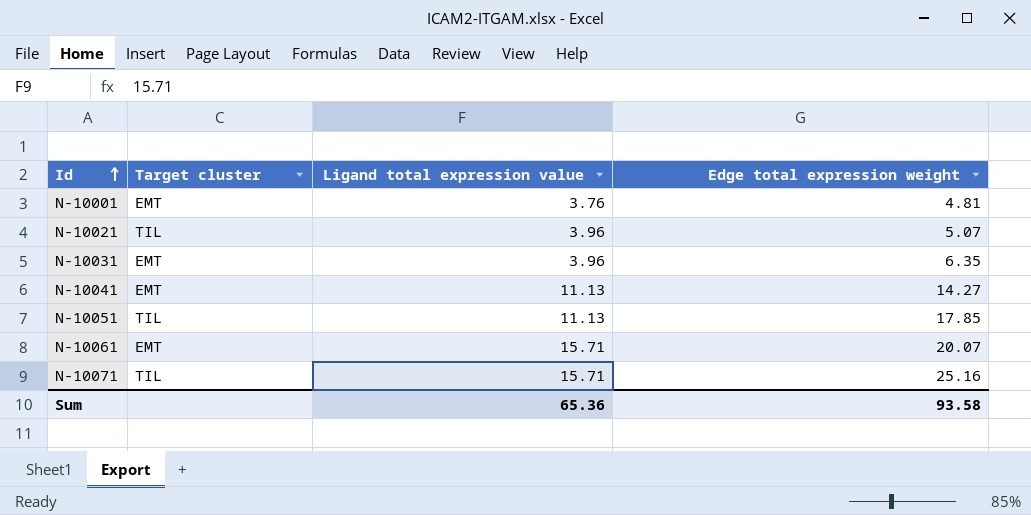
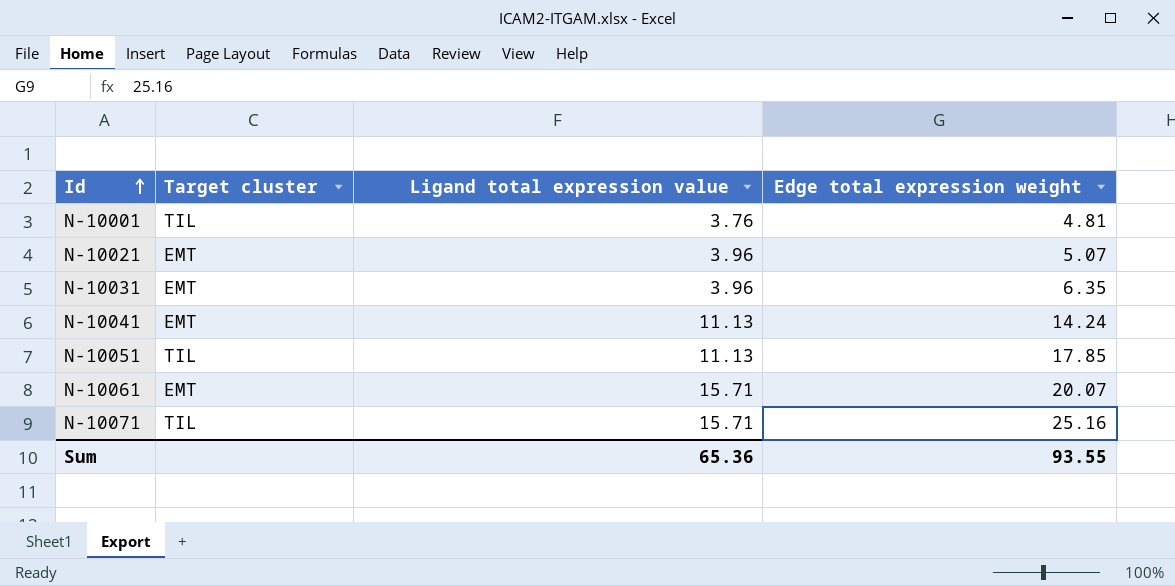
N-10001 | Target cluster: EMT -> TIL
N-10021 | Target cluster: TIL -> EMT
N-10041 | Edge total expression weight: 14.27 -> 14.24
Sum | Edge total expression weight: 93.58 -> 93.55

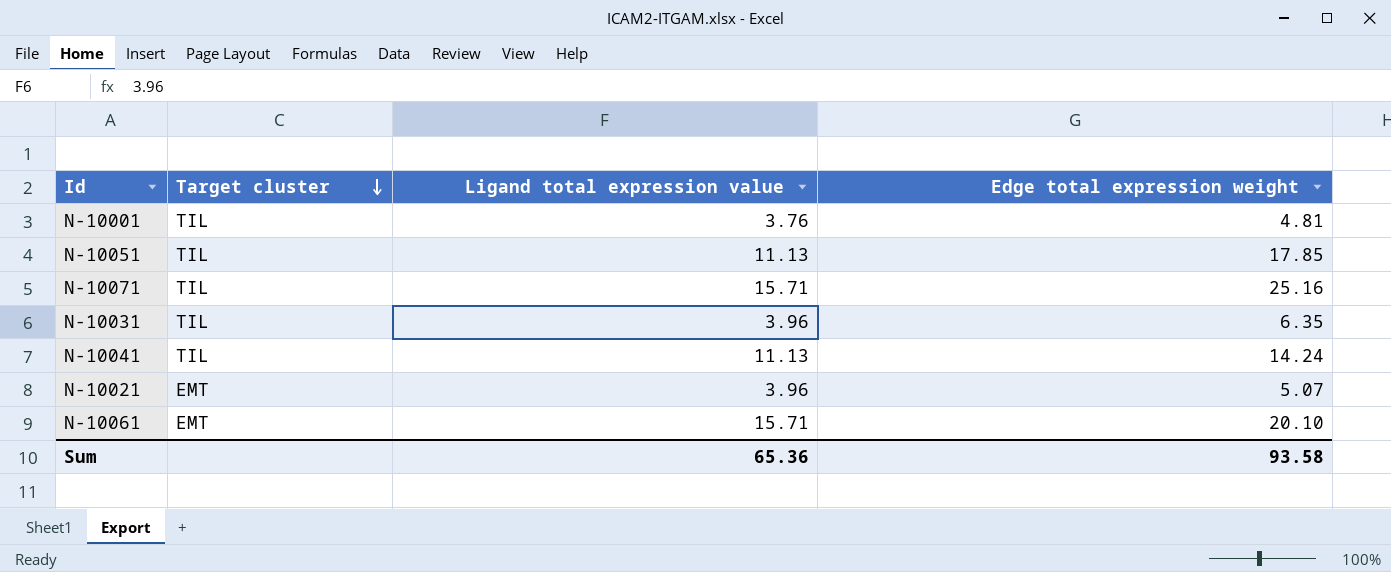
row order: Id ascending -> Target cluster descending
N-10031 | Target cluster: EMT -> TIL
N-10041 | Target cluster: EMT -> TIL
N-10061 | Edge total expression weight: 20.07 -> 20.10
Sum | Edge total expression weight: 93.55 -> 93.58

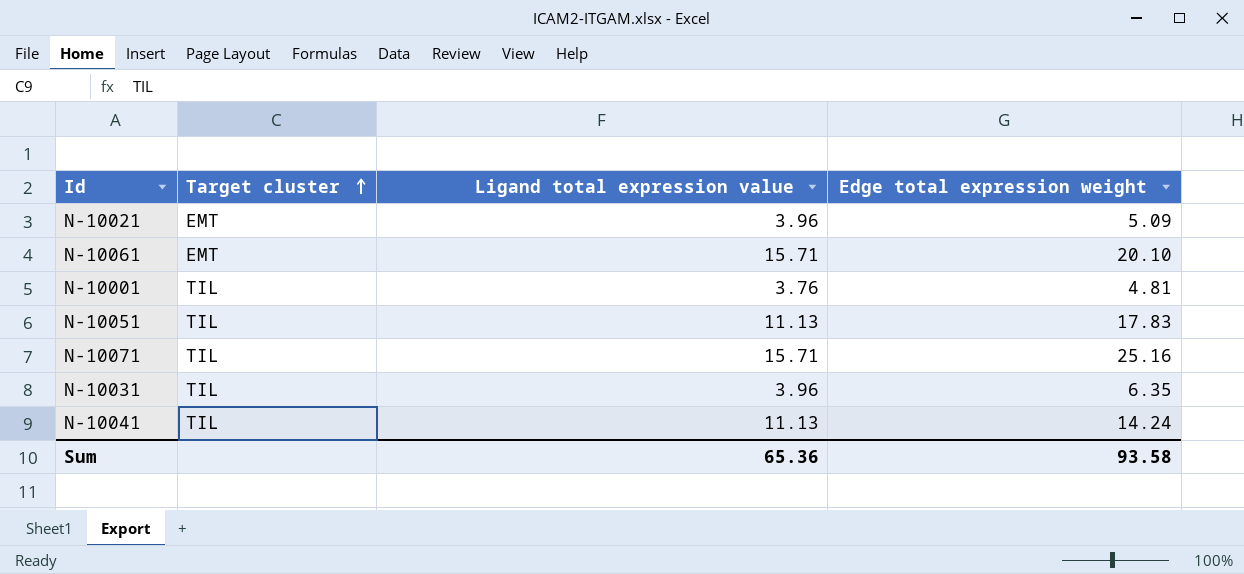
row order: Target cluster descending -> Target cluster ascending
N-10021 | Edge total expression weight: 5.07 -> 5.09
N-10051 | Edge total expression weight: 17.85 -> 17.83

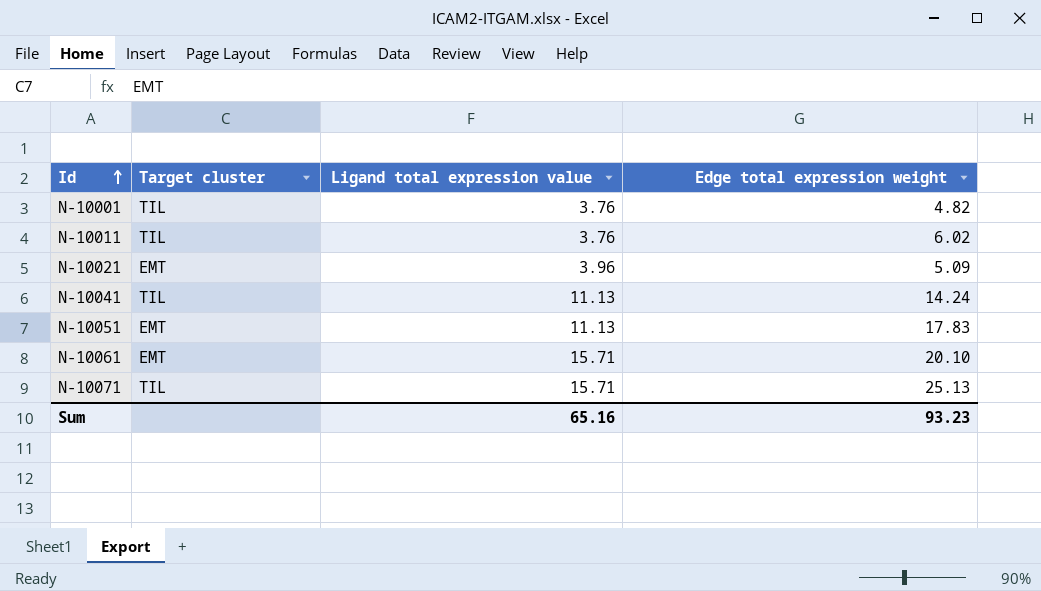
row order: Target cluster ascending -> Id ascending
row N-10031: TIL | 3.96 | 6.35 -> none
N-10001 | Edge total expression weight: 4.81 -> 4.82
row N-10011: none -> TIL | 3.76 | 6.02
N-10051 | Target cluster: TIL -> EMT
N-10071 | Edge total expression weight: 25.16 -> 25.13
Sum | Ligand total expression value: 65.36 -> 65.16
Sum | Edge total expression weight: 93.58 -> 93.23

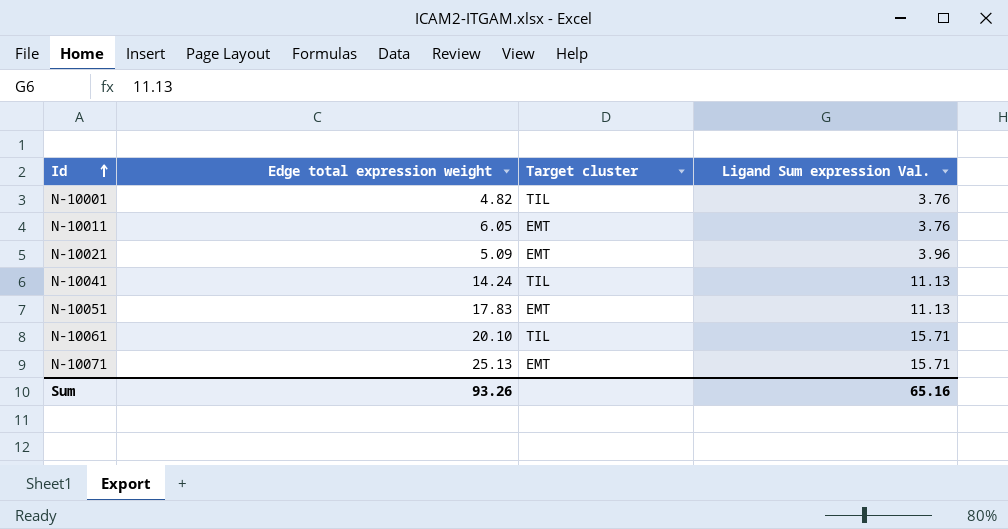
column Edge total expression weight | position: 4 -> 2
column name: Ligand total expression value -> Ligand Sum expression Val.
N-10011 | Edge total expression weight: 6.02 -> 6.05
N-10011 | Target cluster: TIL -> EMT
N-10061 | Target cluster: EMT -> TIL
N-10071 | Target cluster: TIL -> EMT
Sum | Edge total expression weight: 93.23 -> 93.26

